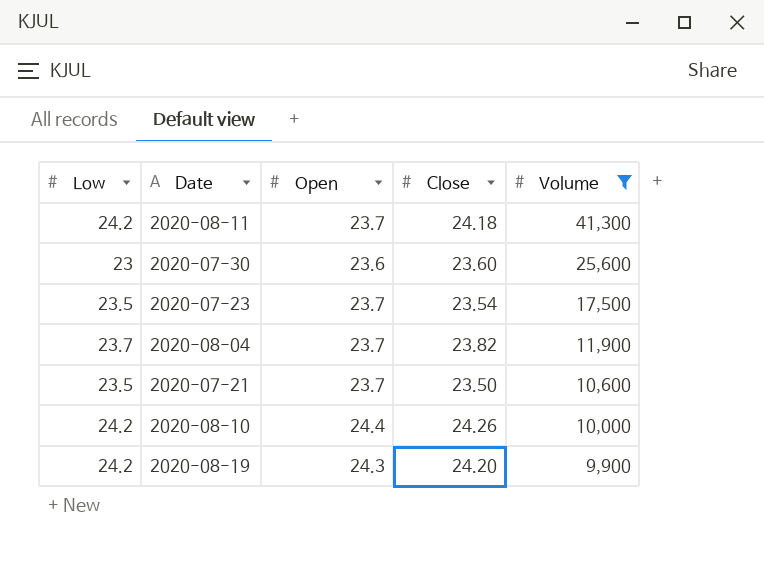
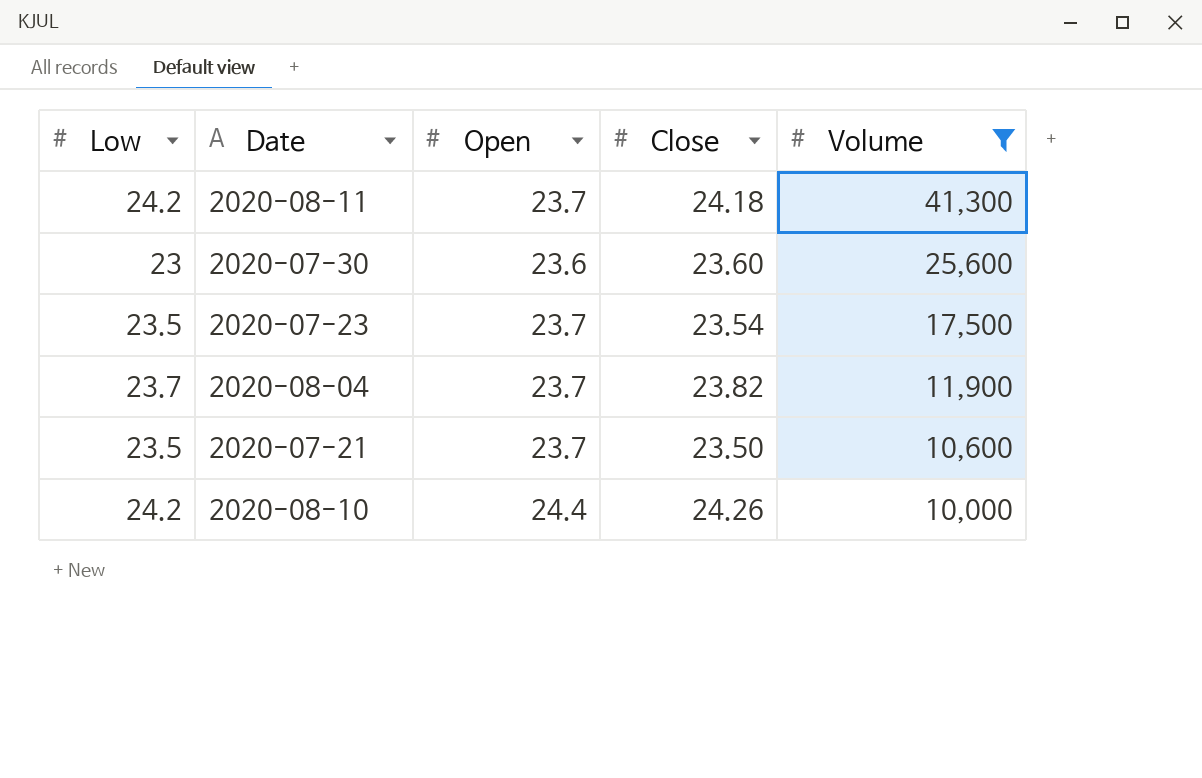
row 2020-08-19: 24.2 | 24.3 | 24.20 | 9,900 -> none

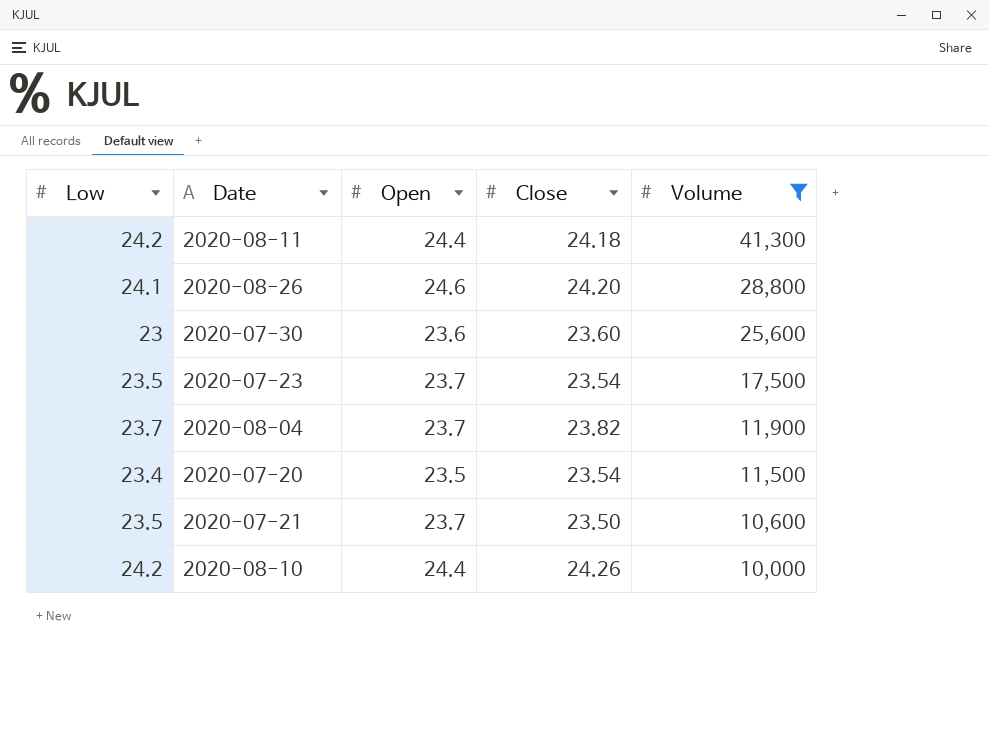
2020-08-11 | Open: 23.7 -> 24.4
row 2020-08-26: none -> 24.1 | 24.6 | 24.20 | 28,800
row 2020-07-20: none -> 23.4 | 23.5 | 23.54 | 11,500

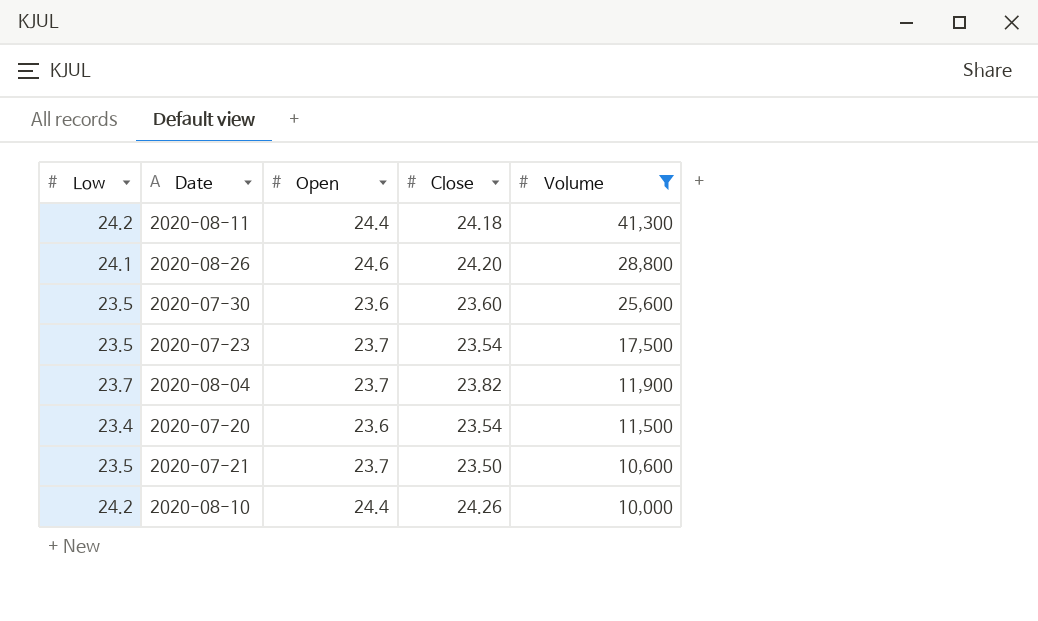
2020-07-30 | Low: 23 -> 23.5
2020-07-20 | Open: 23.5 -> 23.6

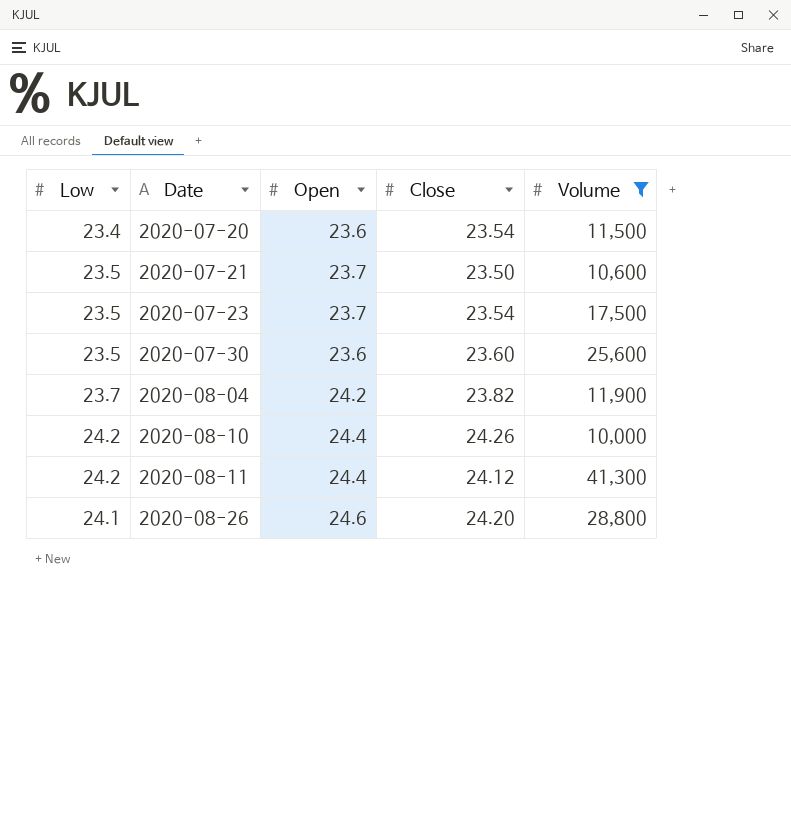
row order: Volume descending -> Date ascending
2020-08-04 | Open: 23.7 -> 24.2
2020-08-11 | Close: 24.18 -> 24.12

